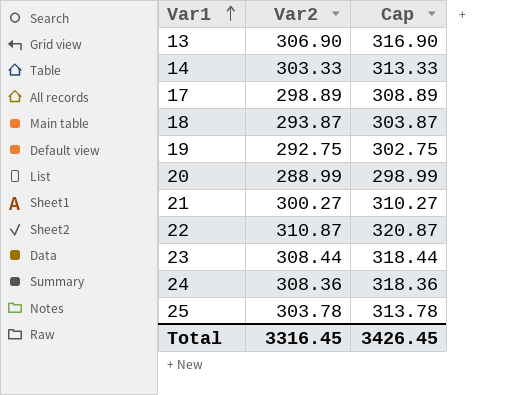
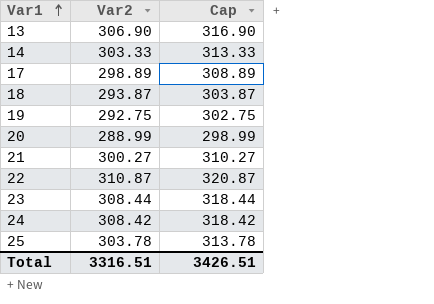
24 | Var2: 308.36 -> 308.42
24 | Cap: 318.36 -> 318.42
Total | Var2: 3316.45 -> 3316.51
Total | Cap: 3426.45 -> 3426.51

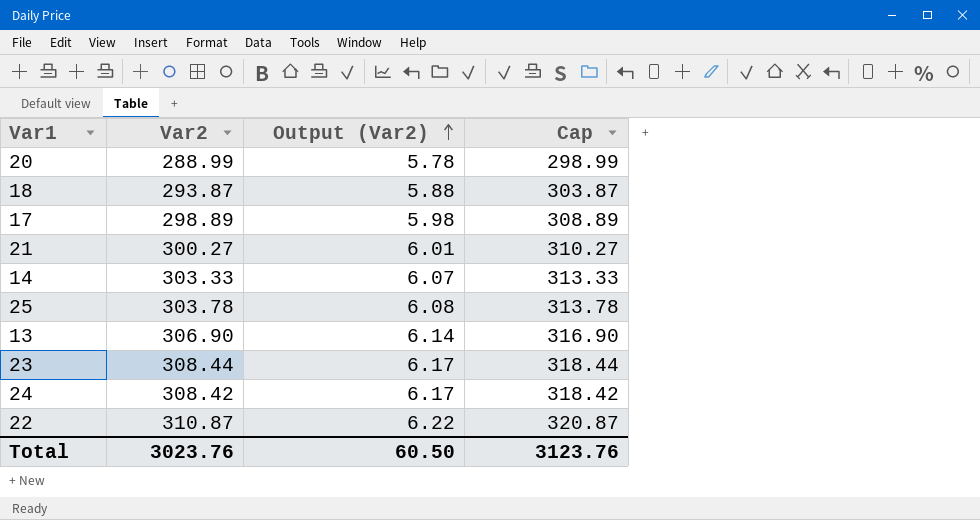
row order: Var1 ascending -> Output (Var2) ascending
column Output (Var2) | formula: none -> [Var2] * 0.02
row 19: 292.75 | 302.75 -> none
Total | Var2: 3316.51 -> 3023.76
Total | Cap: 3426.51 -> 3123.76

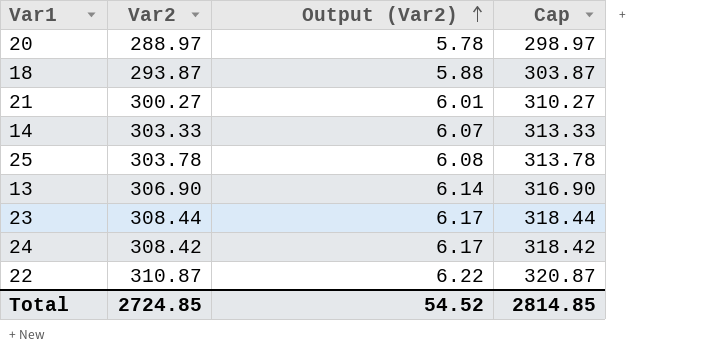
row 17: 298.89 | 5.98 | 308.89 -> none
20 | Var2: 288.99 -> 288.97
20 | Cap: 298.99 -> 298.97
Total | Var2: 3023.76 -> 2724.85
Total | Output (Var2): 60.50 -> 54.52
Total | Cap: 3123.76 -> 2814.85

